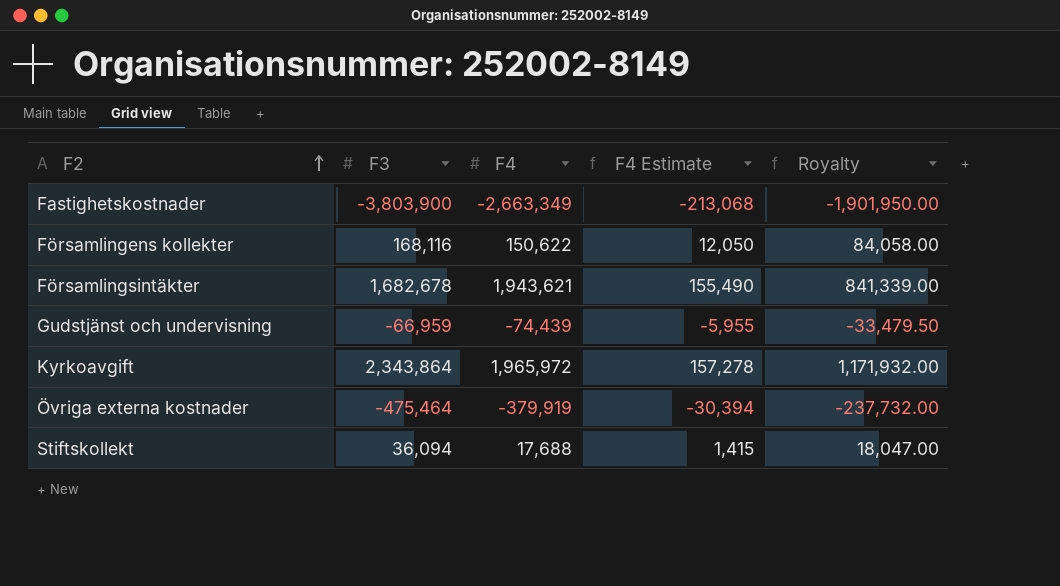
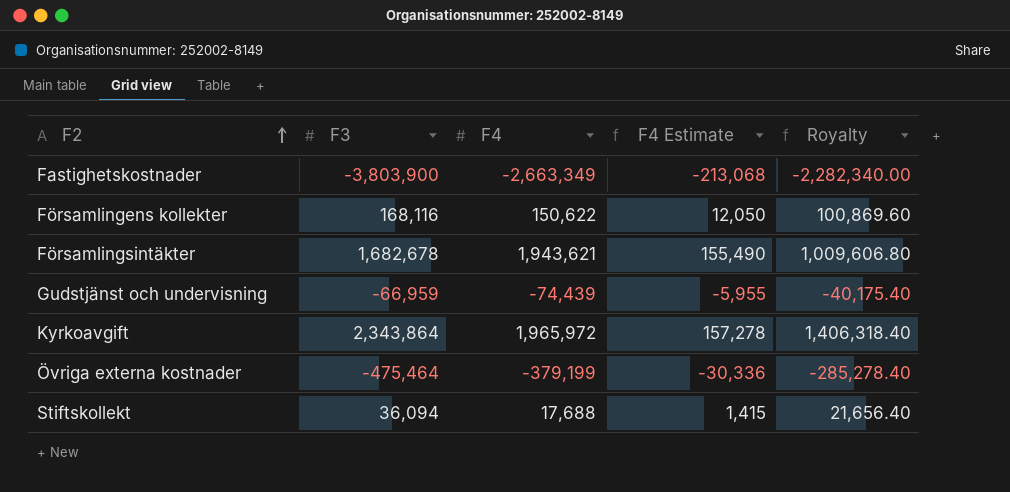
column Royalty | formula: [F3] * 0.5 -> [F3] * 0.6
Övriga externa kostnader | F4: -379,919 -> -379,199
Övriga externa kostnader | F4 Estimate: -30,394 -> -30,336

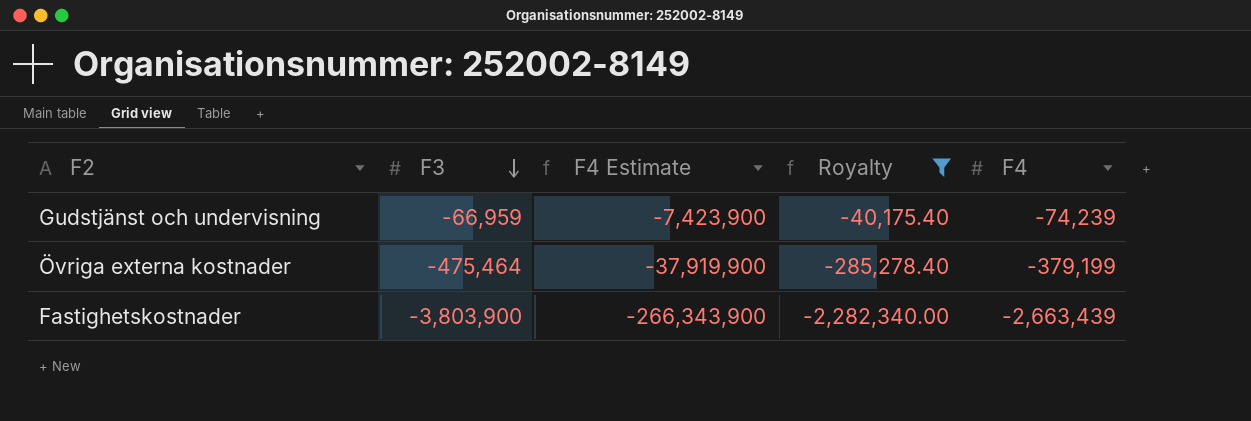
filter: none -> Royalty <= -40,175.40
row order: F2 ascending -> F3 descending
column F4 Estimate | formula: [F4] * 0.08 -> [F4] * 100
column F4 | position: 3 -> 5
Gudstjänst och undervisning | F4: -74,439 -> -74,239
Fastighetskostnader | F4: -2,663,349 -> -2,663,439

